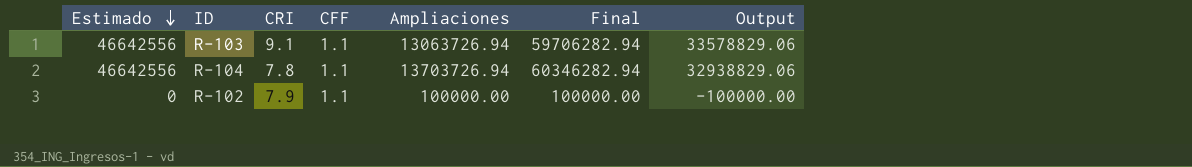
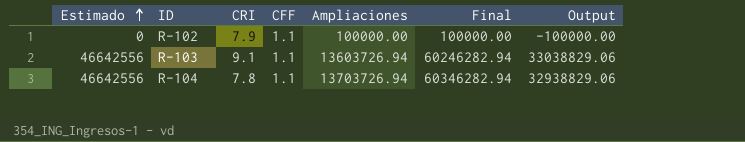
row order: Estimado descending -> Estimado ascending
R-103 | Ampliaciones: 13063726.94 -> 13603726.94
R-103 | Final: 59706282.94 -> 60246282.94
R-103 | Output: 33578829.06 -> 33038829.06

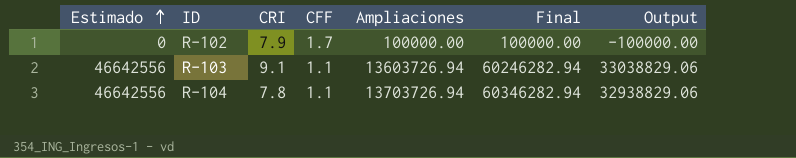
R-102 | CFF: 1.1 -> 1.7

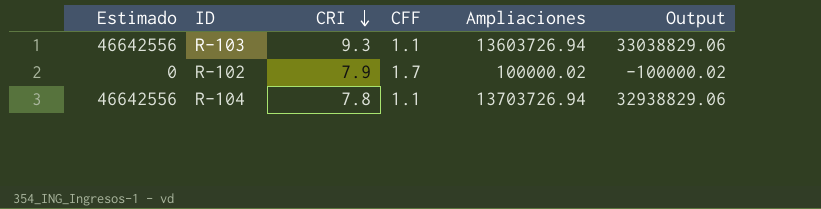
row order: Estimado ascending -> CRI descending
column Final | formula: [Estimado] + [Ampliaciones] -> none
R-103 | CRI: 9.1 -> 9.3
R-102 | Ampliaciones: 100000.00 -> 100000.02
R-102 | Output: -100000.00 -> -100000.02

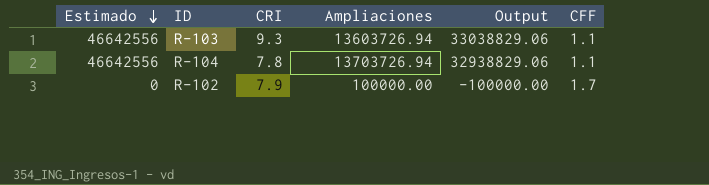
row order: CRI descending -> Estimado descending
column CFF | position: 4 -> 6
R-102 | Ampliaciones: 100000.02 -> 100000.00
R-102 | Output: -100000.02 -> -100000.00

